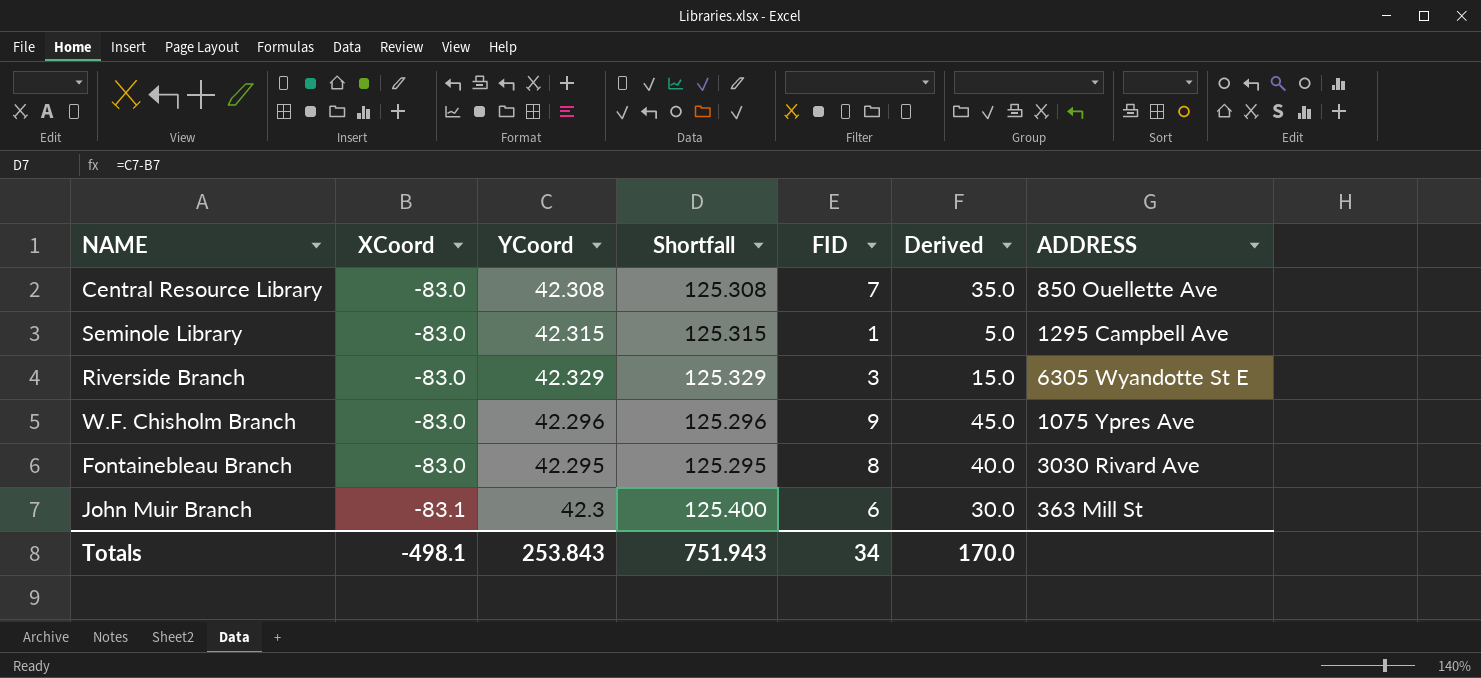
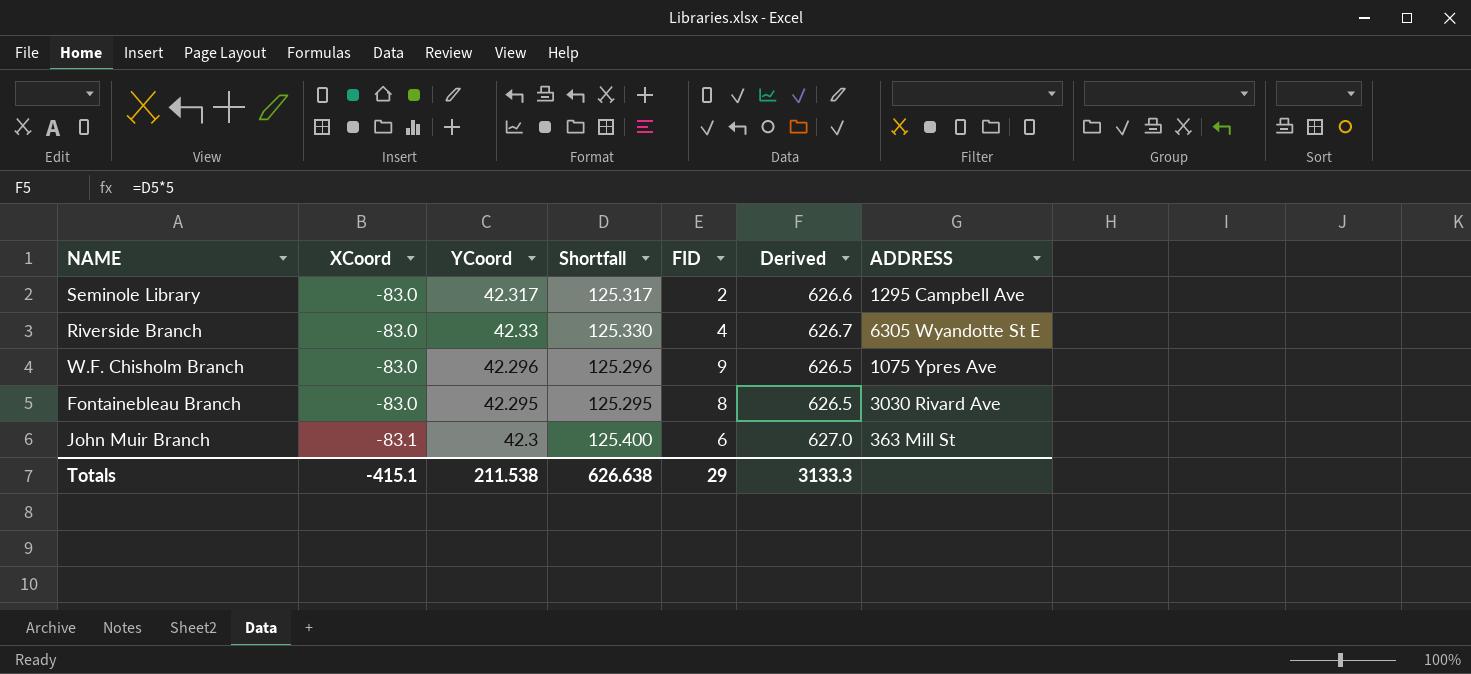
column Derived | formula: [FID] * 5 -> [Shortfall] * 5
row Central Resource Library: -83.0 | 42.308 | 125.308 | 7 | 35.0 | 850 Ouellette Ave -> none
Seminole Library | YCoord: 42.315 -> 42.317
Seminole Library | Shortfall: 125.315 -> 125.317
Seminole Library | FID: 1 -> 2
Riverside Branch | YCoord: 42.329 -> 42.33
Riverside Branch | Shortfall: 125.329 -> 125.330
Riverside Branch | FID: 3 -> 4
Totals | XCoord: -498.1 -> -415.1
Totals | YCoord: 253.843 -> 211.538
Totals | Shortfall: 751.943 -> 626.638
Totals | FID: 34 -> 29
Totals | Derived: 170.0 -> 3133.3

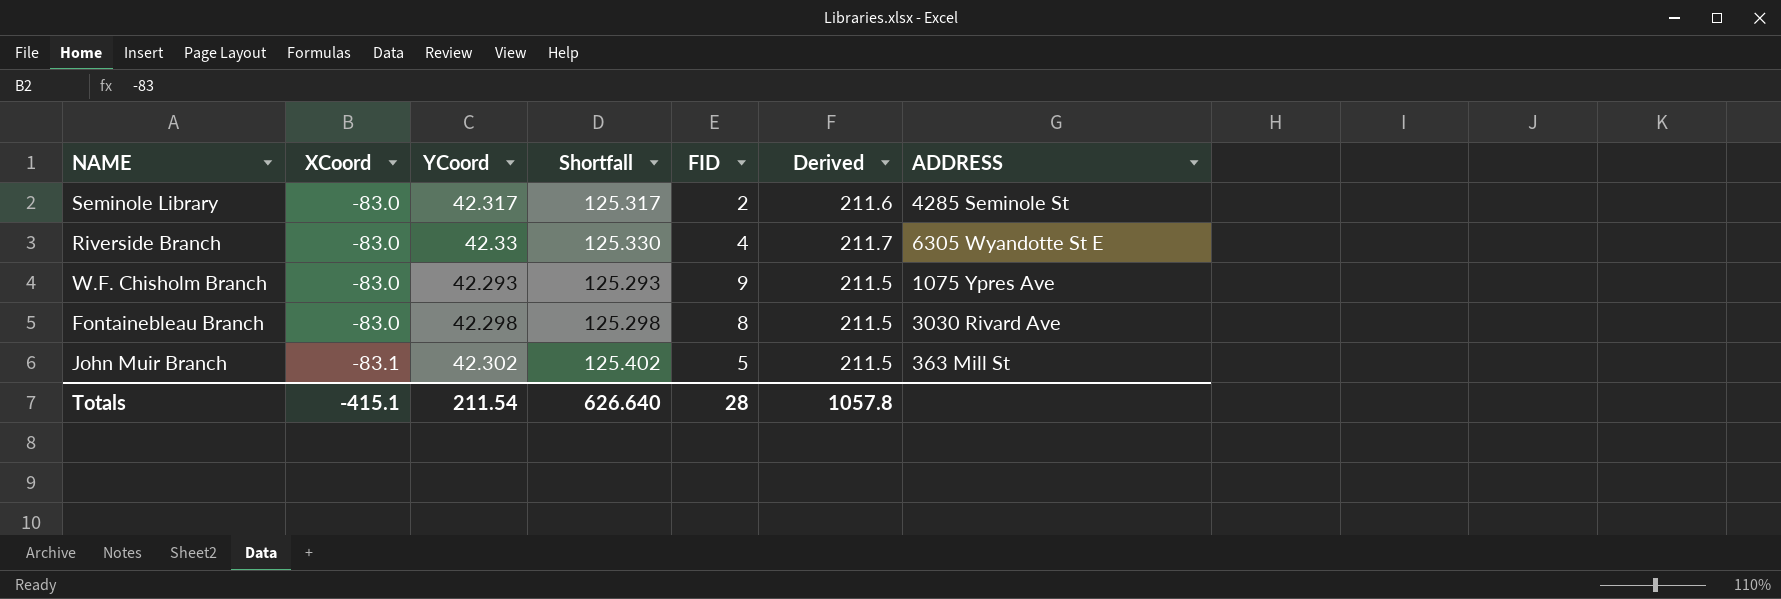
column Derived | formula: [Shortfall] * 5 -> [YCoord] * 5
Seminole Library | ADDRESS: 1295 Campbell Ave -> 4285 Seminole St
W.F. Chisholm Branch | YCoord: 42.296 -> 42.293
W.F. Chisholm Branch | Shortfall: 125.296 -> 125.293
Fontainebleau Branch | YCoord: 42.295 -> 42.298
Fontainebleau Branch | Shortfall: 125.295 -> 125.298
John Muir Branch | YCoord: 42.3 -> 42.302
John Muir Branch | Shortfall: 125.400 -> 125.402
John Muir Branch | FID: 6 -> 5
Totals | YCoord: 211.538 -> 211.54
Totals | Shortfall: 626.638 -> 626.640
Totals | FID: 29 -> 28
Totals | Derived: 3133.3 -> 1057.8

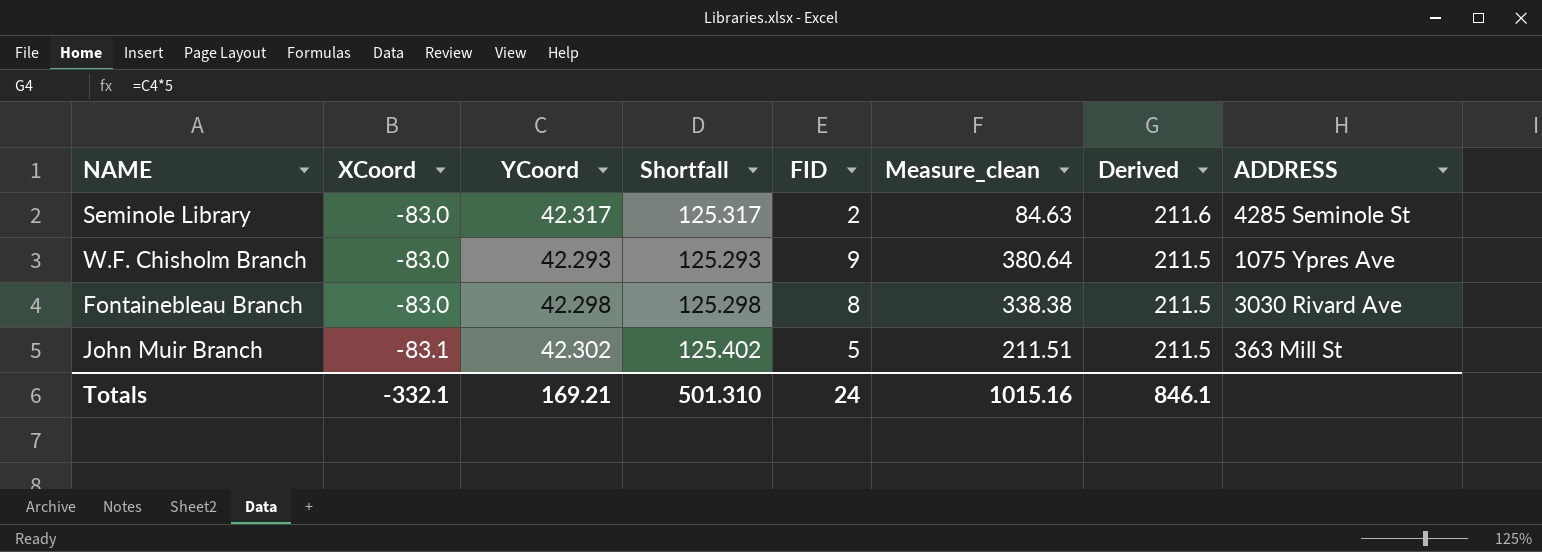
column Measure_clean | formula: none -> [YCoord] * [FID]
row Riverside Branch: -83.0 | 42.33 | 125.330 | 4 | 211.7 | 6305 Wyandotte St E -> none
Totals | XCoord: -415.1 -> -332.1
Totals | YCoord: 211.54 -> 169.21
Totals | Shortfall: 626.640 -> 501.310
Totals | FID: 28 -> 24
Totals | Derived: 1057.8 -> 846.1

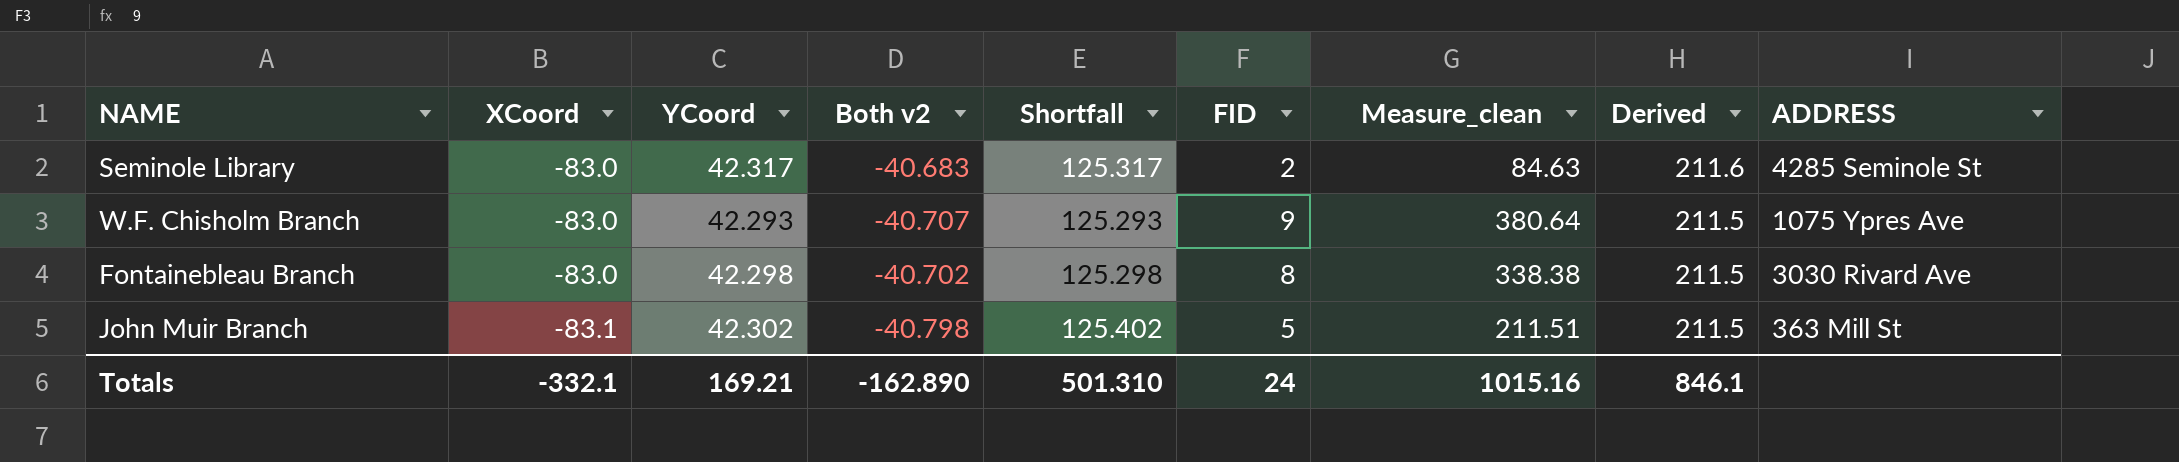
column Both v2 | formula: none -> [XCoord] + [YCoord]

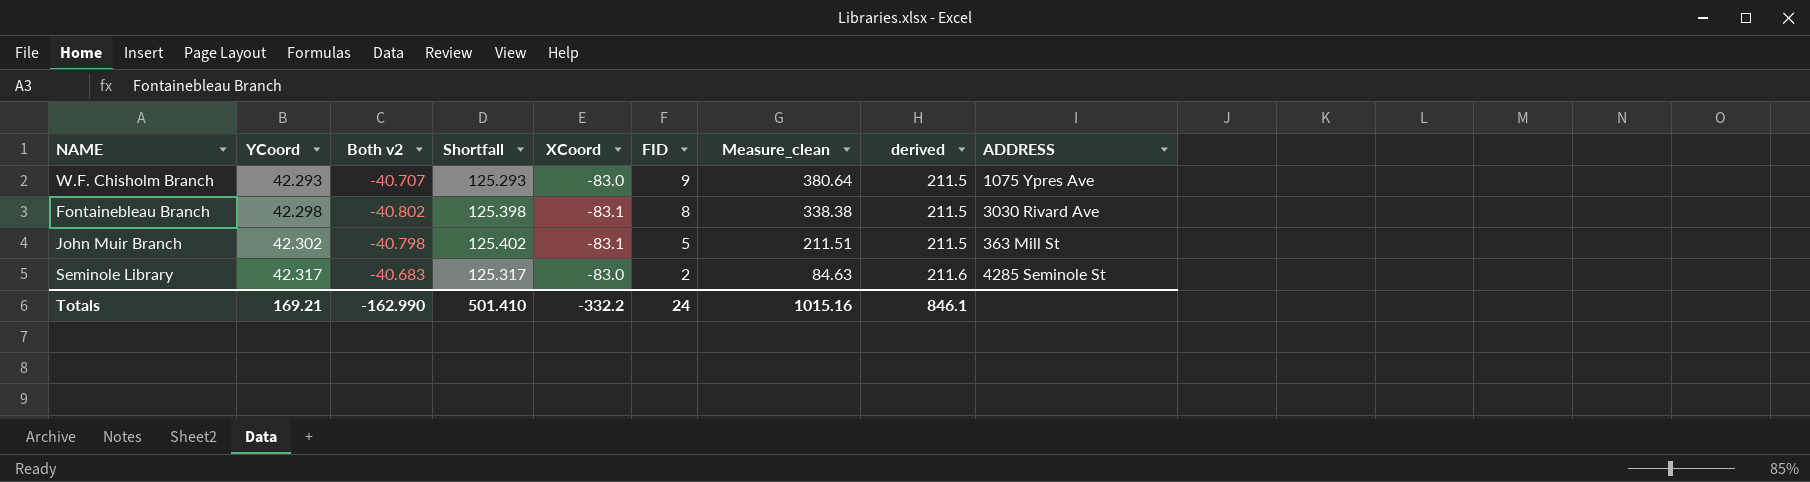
row order: XCoord descending -> YCoord ascending
column XCoord | position: 2 -> 5
column name: Derived -> derived
Fontainebleau Branch | Both v2: -40.702 -> -40.802
Fontainebleau Branch | Shortfall: 125.298 -> 125.398
Fontainebleau Branch | XCoord: -83.0 -> -83.1
Totals | Both v2: -162.890 -> -162.990
Totals | Shortfall: 501.310 -> 501.410
Totals | XCoord: -332.1 -> -332.2

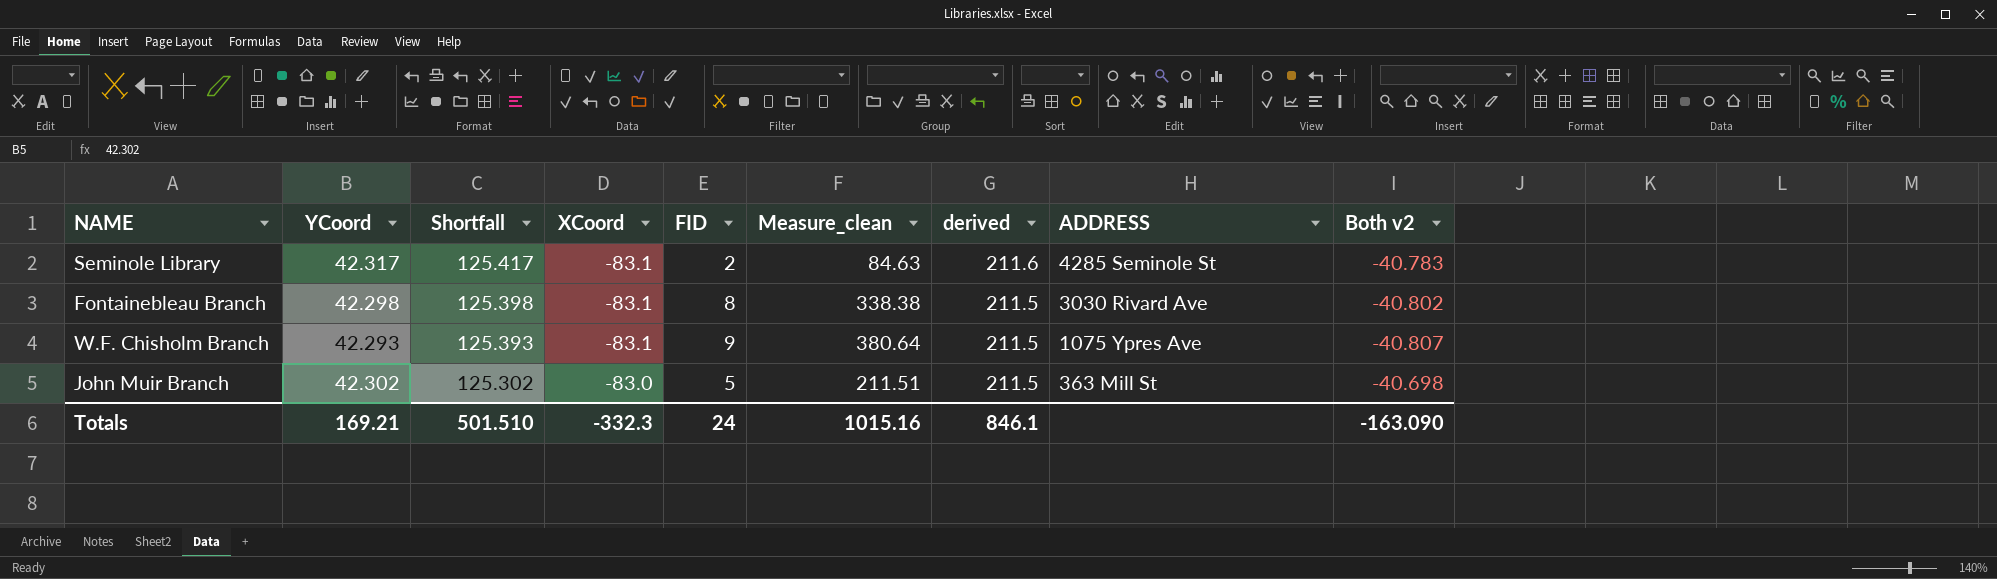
row order: YCoord ascending -> Shortfall descending
column Both v2 | position: 3 -> 9
Seminole Library | Shortfall: 125.317 -> 125.417
Seminole Library | XCoord: -83.0 -> -83.1
Seminole Library | Both v2: -40.683 -> -40.783
W.F. Chisholm Branch | Shortfall: 125.293 -> 125.393
W.F. Chisholm Branch | XCoord: -83.0 -> -83.1
W.F. Chisholm Branch | Both v2: -40.707 -> -40.807
John Muir Branch | Shortfall: 125.402 -> 125.302
John Muir Branch | XCoord: -83.1 -> -83.0
John Muir Branch | Both v2: -40.798 -> -40.698
Totals | Shortfall: 501.410 -> 501.510
Totals | XCoord: -332.2 -> -332.3
Totals | Both v2: -162.990 -> -163.090

